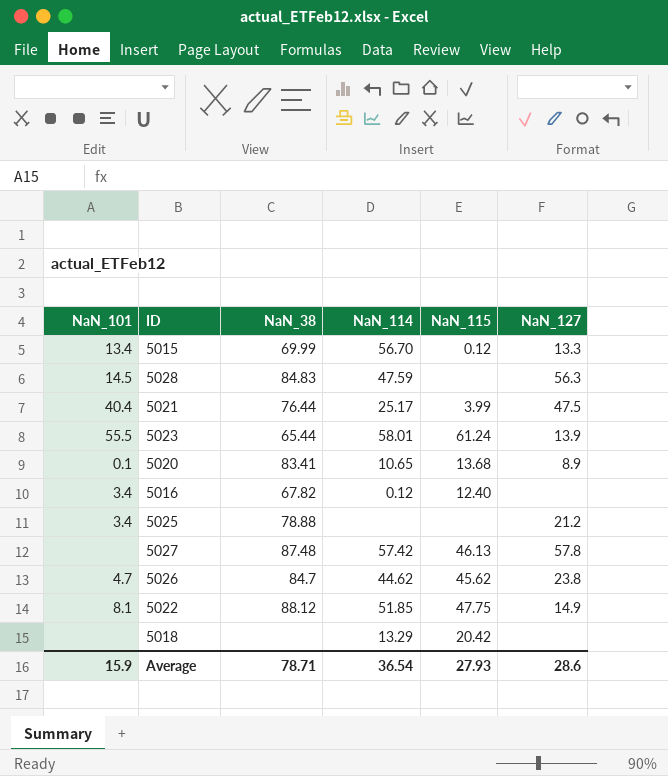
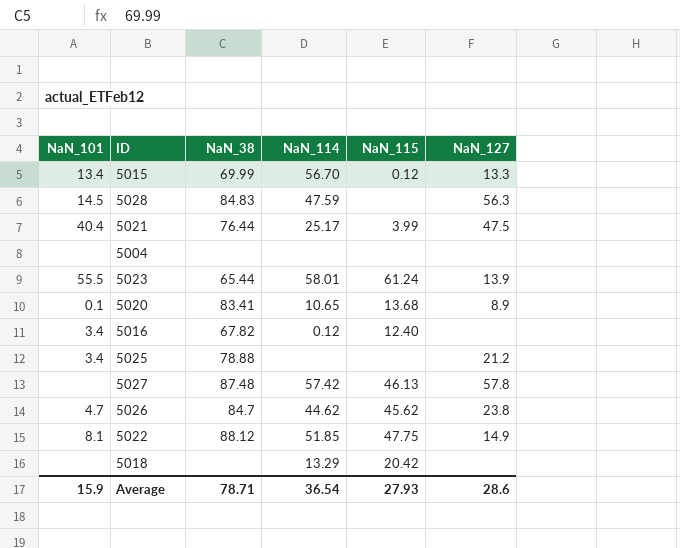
row 5004: none -> none | none | none | none | none

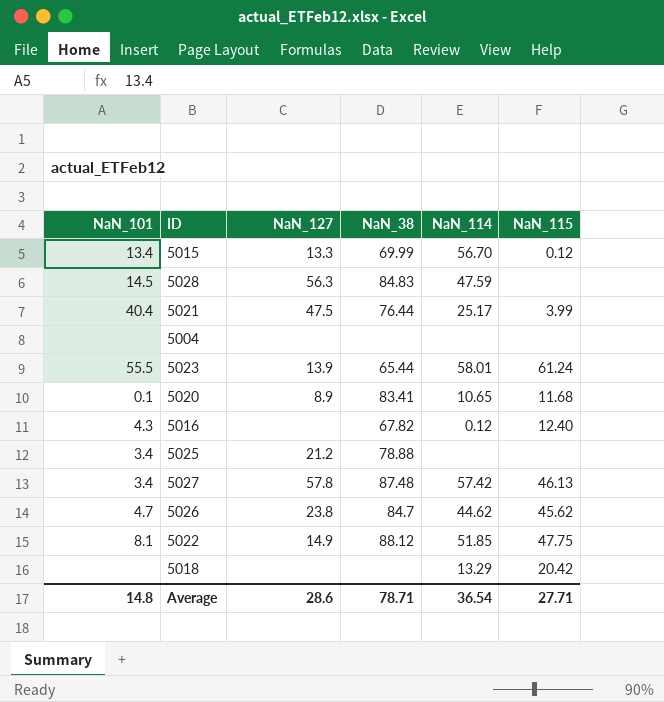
column NaN_127 | position: 6 -> 3
5020 | NaN_115: 13.68 -> 11.68
5016 | NaN_101: 3.4 -> 4.3
5027 | NaN_101: none -> 3.4
Average | NaN_101: 15.9 -> 14.8
Average | NaN_115: 27.93 -> 27.71

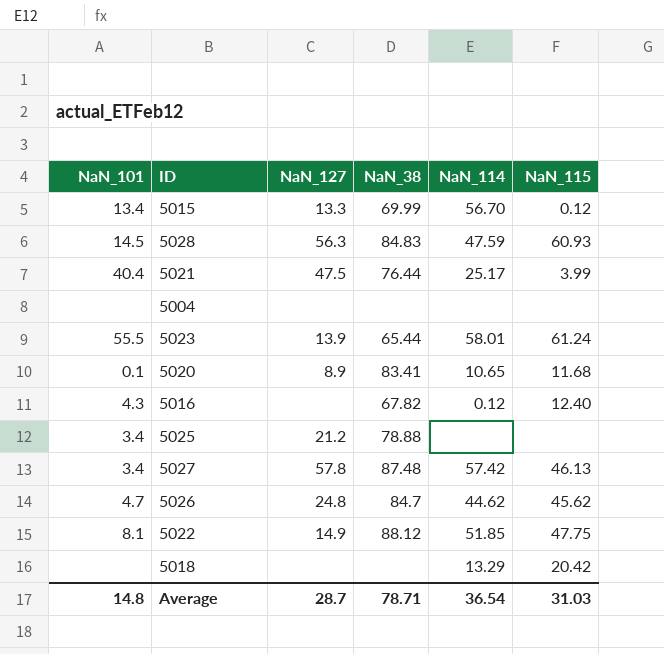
5028 | NaN_115: none -> 60.93
5026 | NaN_127: 23.8 -> 24.8
Average | NaN_127: 28.6 -> 28.7
Average | NaN_115: 27.71 -> 31.03

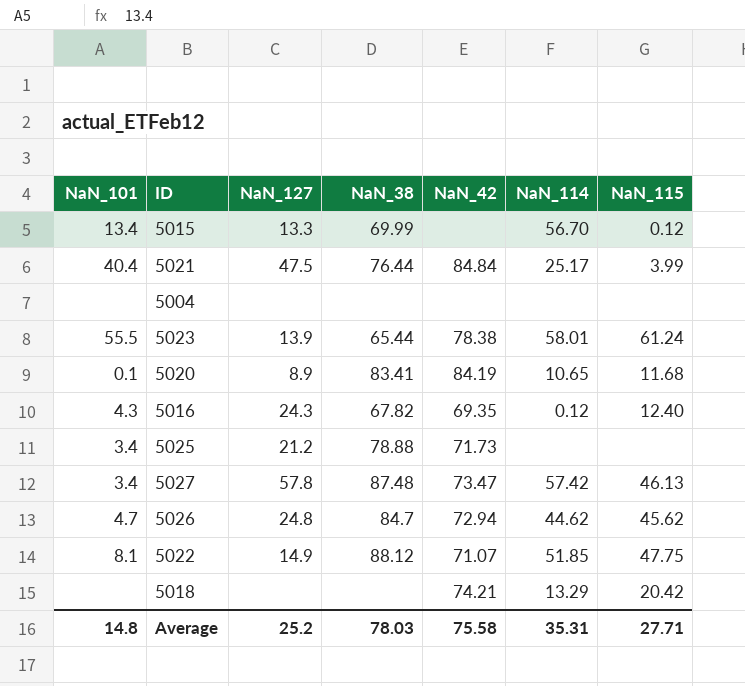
column NaN_42 | position: none -> 5
row 5028: 14.5 | 56.3 | 84.83 | 47.59 | 60.93 -> none
5016 | NaN_127: none -> 24.3
Average | NaN_127: 28.7 -> 25.2
Average | NaN_38: 78.71 -> 78.03
Average | NaN_114: 36.54 -> 35.31
Average | NaN_115: 31.03 -> 27.71

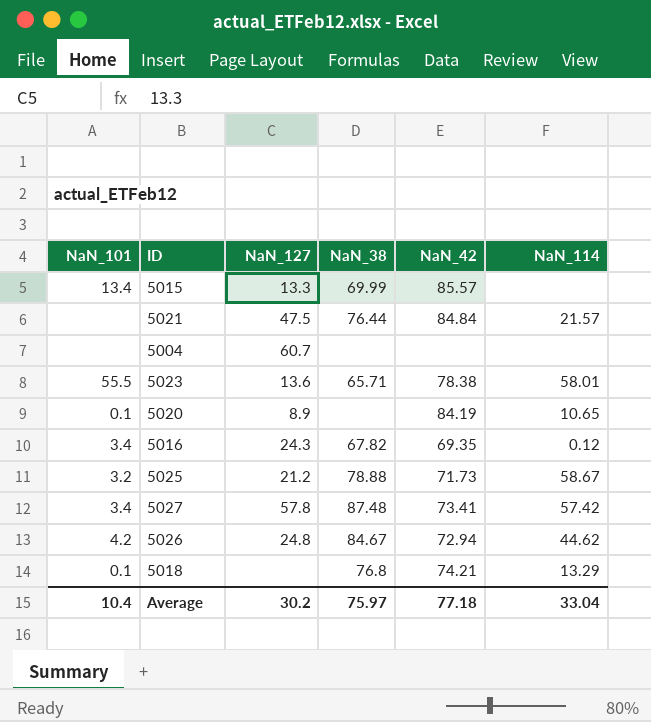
column NaN_115 | position: 7 -> none
row 5022: 8.1 | 14.9 | 88.12 | 71.07 | 51.85 | 47.75 -> none
5015 | NaN_42: none -> 85.57
5015 | NaN_114: 56.70 -> none
5021 | NaN_101: 40.4 -> none
5021 | NaN_114: 25.17 -> 21.57
5004 | NaN_127: none -> 60.7
5023 | NaN_127: 13.9 -> 13.6
5023 | NaN_38: 65.44 -> 65.71
5020 | NaN_38: 83.41 -> none
5016 | NaN_101: 4.3 -> 3.4
5025 | NaN_101: 3.4 -> 3.2
5025 | NaN_114: none -> 58.67
5027 | NaN_42: 73.47 -> 73.41
5026 | NaN_101: 4.7 -> 4.2
5026 | NaN_38: 84.7 -> 84.67
5018 | NaN_101: none -> 0.1
5018 | NaN_38: none -> 76.8
Average | NaN_101: 14.8 -> 10.4
Average | NaN_127: 25.2 -> 30.2
Average | NaN_38: 78.03 -> 75.97
Average | NaN_42: 75.58 -> 77.18
Average | NaN_114: 35.31 -> 33.04

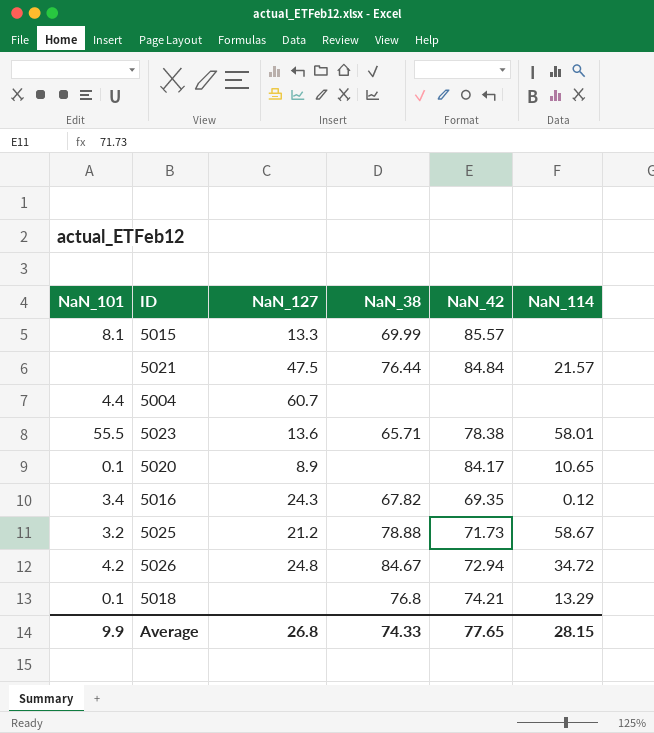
row 5027: 3.4 | 57.8 | 87.48 | 73.41 | 57.42 -> none
5015 | NaN_101: 13.4 -> 8.1
5004 | NaN_101: none -> 4.4
5020 | NaN_42: 84.19 -> 84.17
5026 | NaN_114: 44.62 -> 34.72
Average | NaN_101: 10.4 -> 9.9
Average | NaN_127: 30.2 -> 26.8
Average | NaN_38: 75.97 -> 74.33
Average | NaN_42: 77.18 -> 77.65
Average | NaN_114: 33.04 -> 28.15

